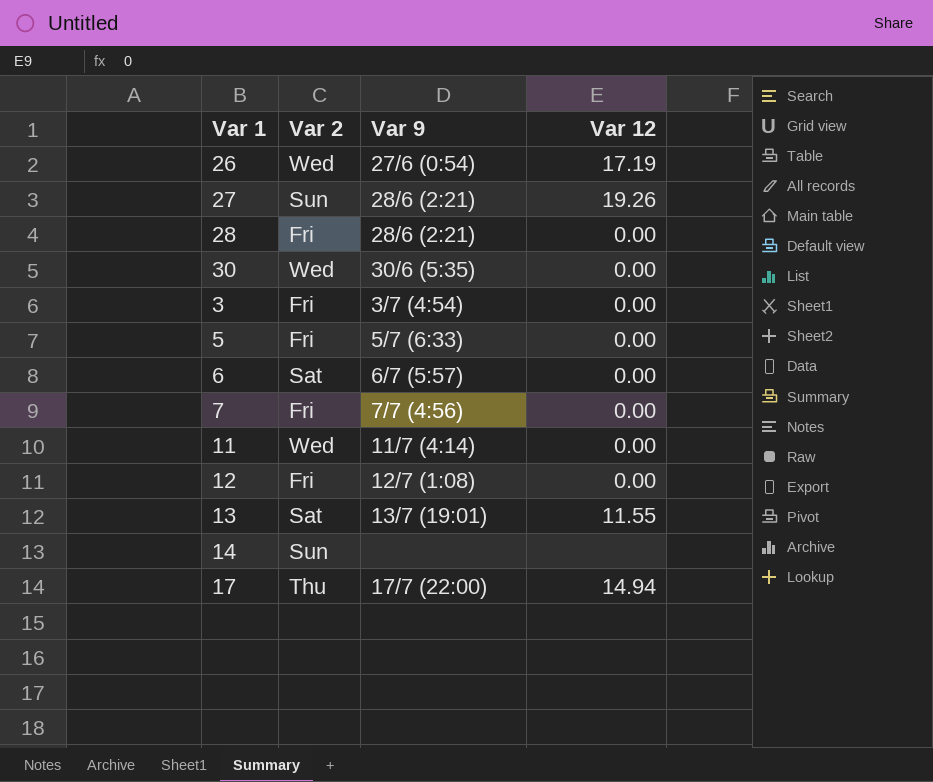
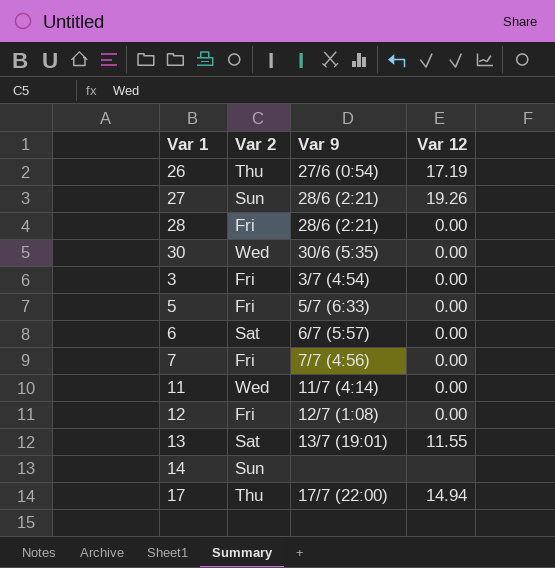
26 | Var 2: Wed -> Thu

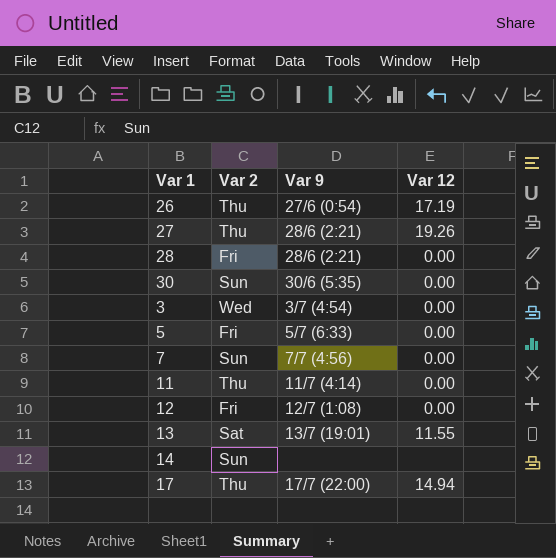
row 6: Sat | 6/7 (5:57) | 0.00 -> none
27 | Var 2: Sun -> Thu
30 | Var 2: Wed -> Sun
3 | Var 2: Fri -> Wed
7 | Var 2: Fri -> Sun
11 | Var 2: Wed -> Thu

